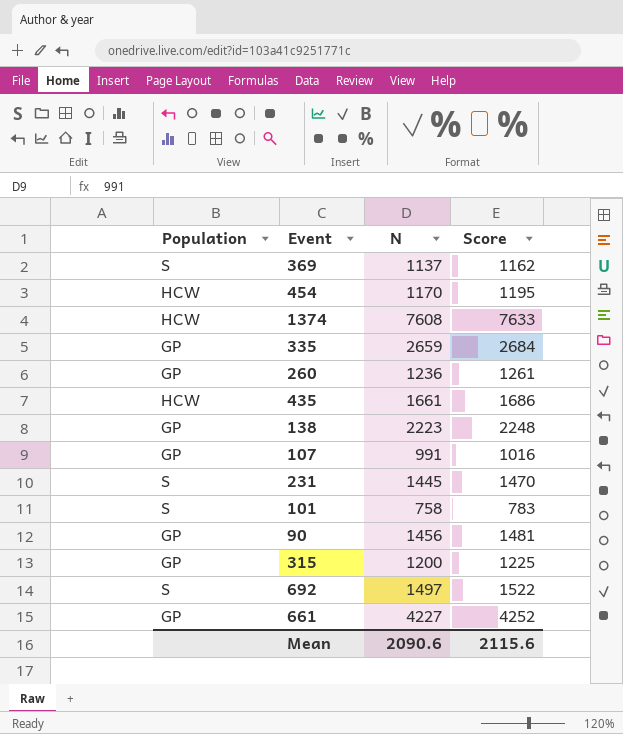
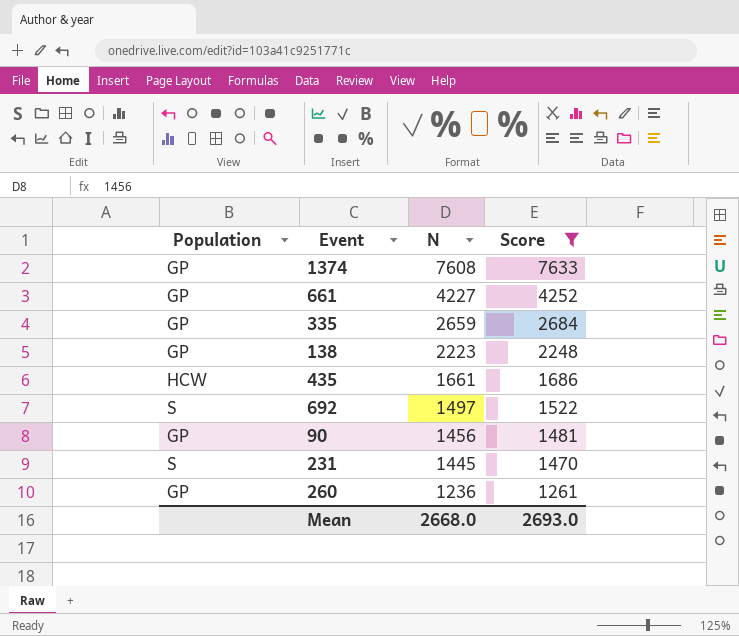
filter: none -> Score >= 1261
row order: none -> N descending
1374 | Population: HCW -> GP
Mean | N: 2090.6 -> 2668.0
Mean | Score: 2115.6 -> 2693.0

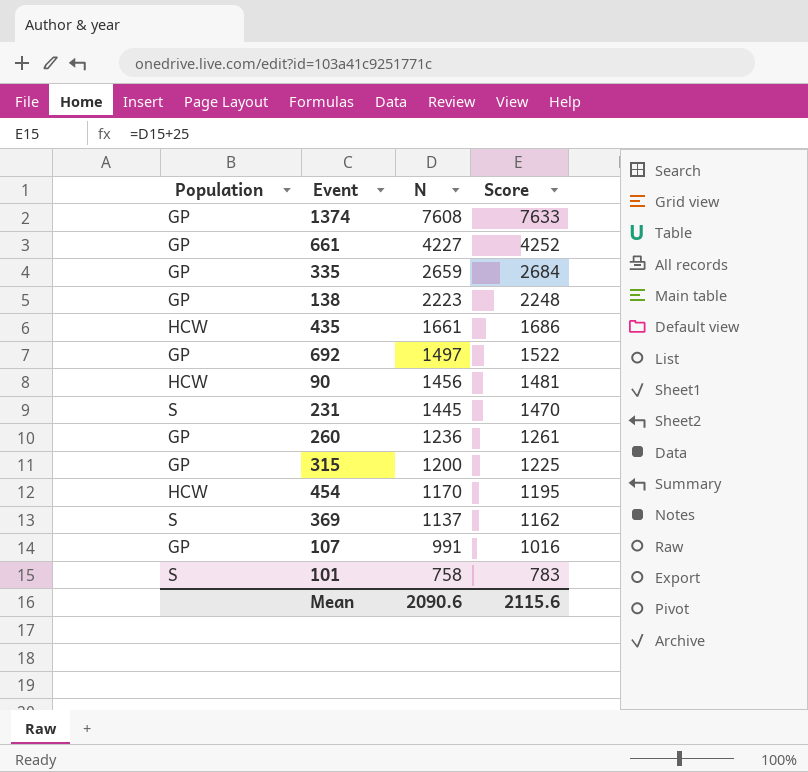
filter: Score >= 1261 -> none
692 | Population: S -> GP
90 | Population: GP -> HCW
Mean | N: 2668.0 -> 2090.6
Mean | Score: 2693.0 -> 2115.6

